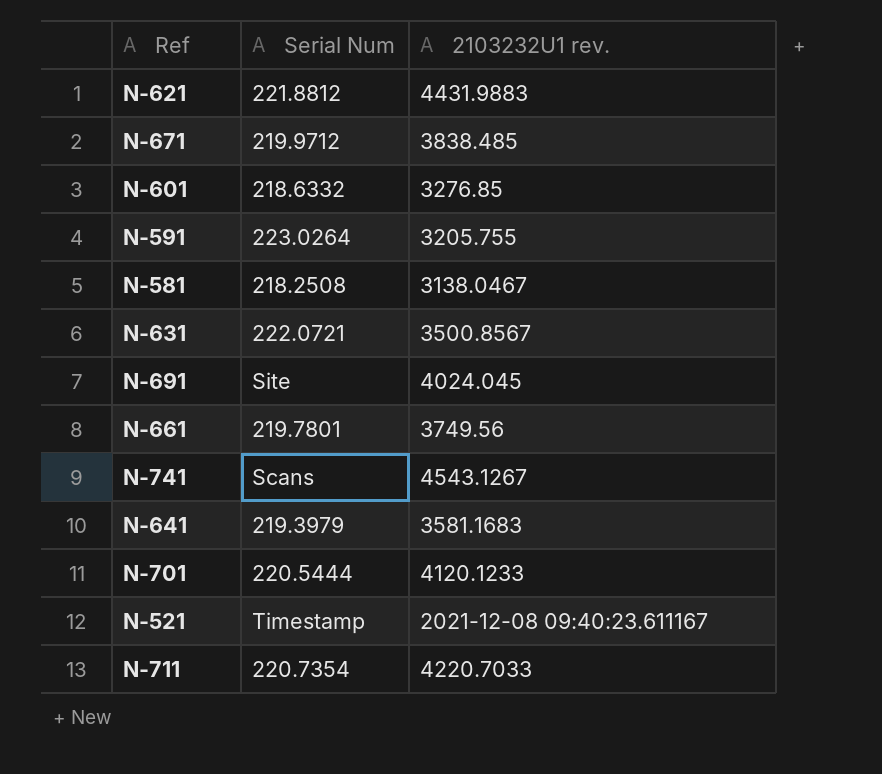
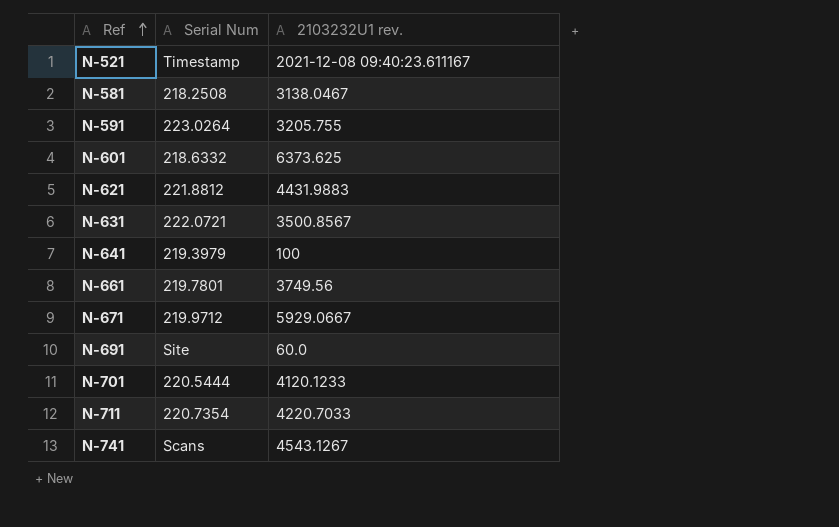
row order: none -> Ref ascending
N-601 | 2103232U1 rev.: 3276.85 -> 6373.625
N-641 | 2103232U1 rev.: 3581.1683 -> 100
N-671 | 2103232U1 rev.: 3838.485 -> 5929.0667
N-691 | 2103232U1 rev.: 4024.045 -> 60.0

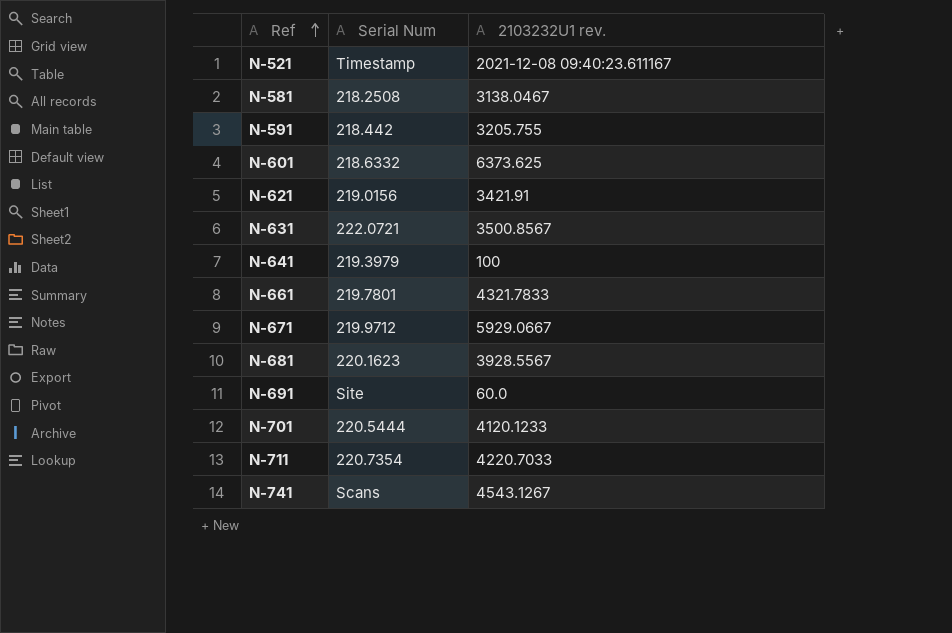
N-591 | Serial Num: 223.0264 -> 218.442
N-621 | Serial Num: 221.8812 -> 219.0156
N-621 | 2103232U1 rev.: 4431.9883 -> 3421.91
N-661 | 2103232U1 rev.: 3749.56 -> 4321.7833
row N-681: none -> 220.1623 | 3928.5567

